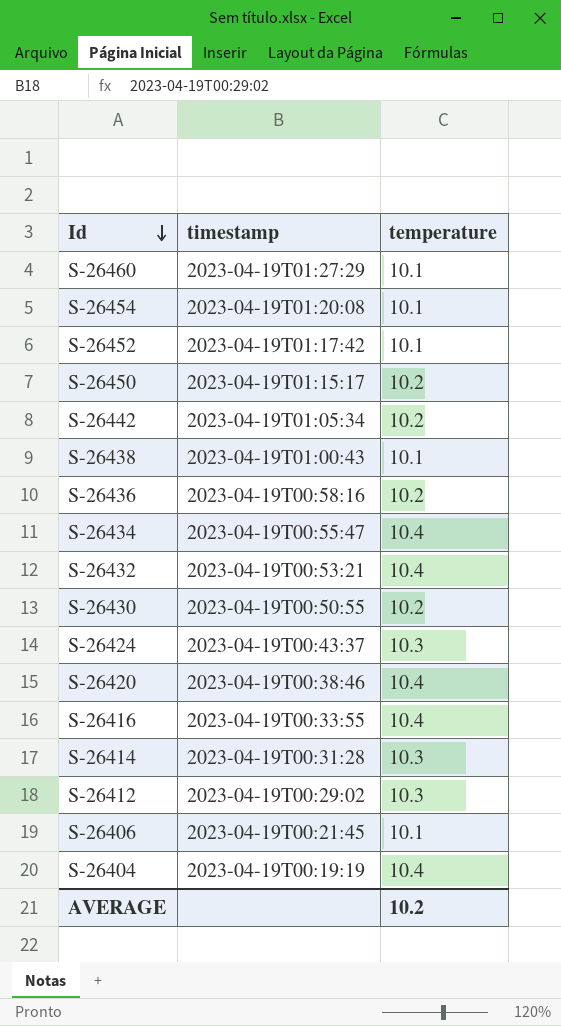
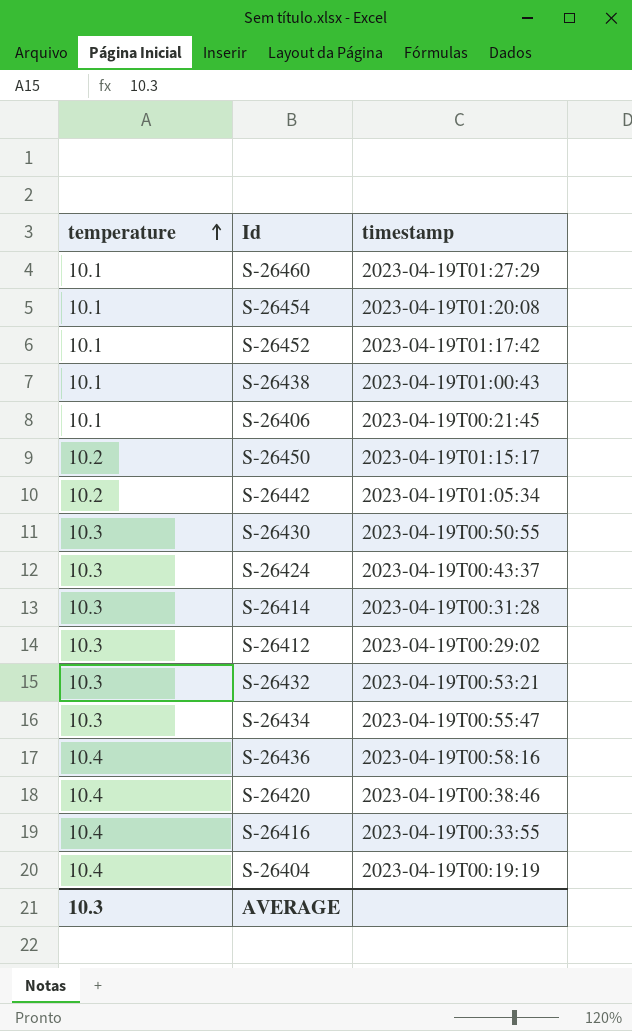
row order: Id descending -> temperature ascending
column temperature | position: 3 -> 1
S-26430 | temperature: 10.2 -> 10.3
S-26432 | temperature: 10.4 -> 10.3
S-26434 | temperature: 10.4 -> 10.3
S-26436 | temperature: 10.2 -> 10.4
AVERAGE | temperature: 10.2 -> 10.3

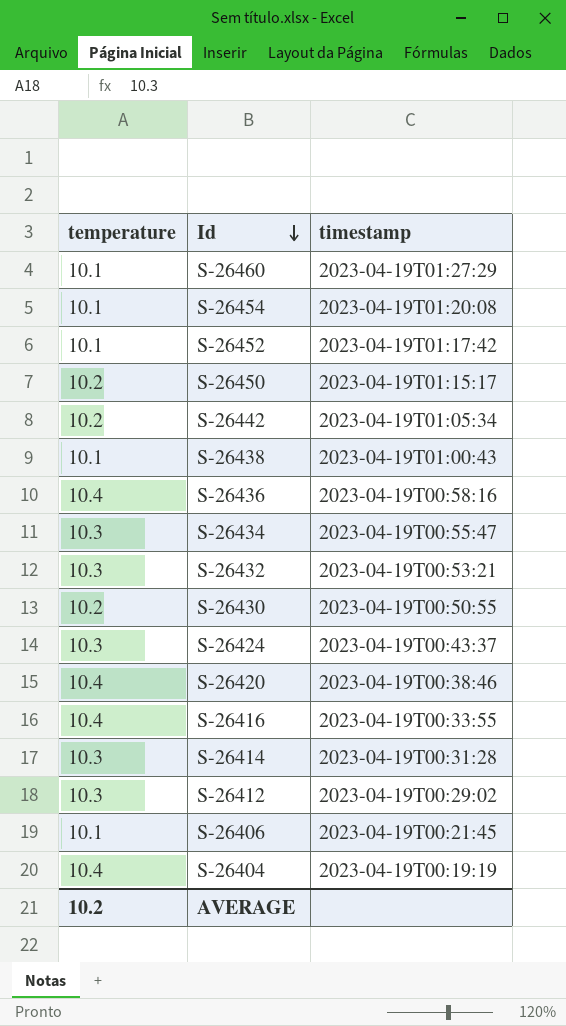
row order: temperature ascending -> Id descending
S-26430 | temperature: 10.3 -> 10.2
AVERAGE | temperature: 10.3 -> 10.2

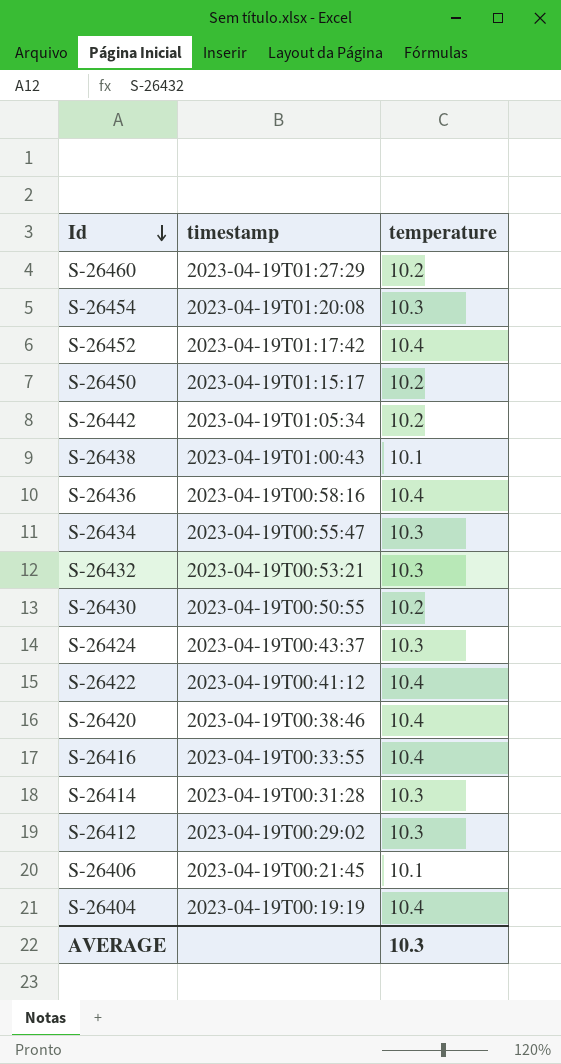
column temperature | position: 1 -> 3
S-26460 | temperature: 10.1 -> 10.2
S-26454 | temperature: 10.1 -> 10.3
S-26452 | temperature: 10.1 -> 10.4
row S-26422: none -> 2023-04-19T00:41:12 | 10.4
AVERAGE | temperature: 10.2 -> 10.3

